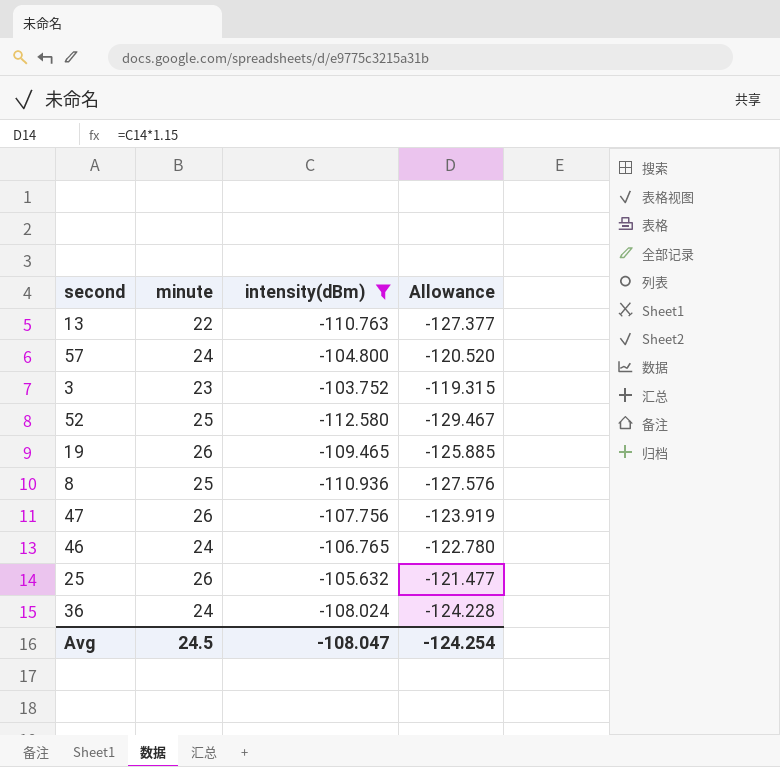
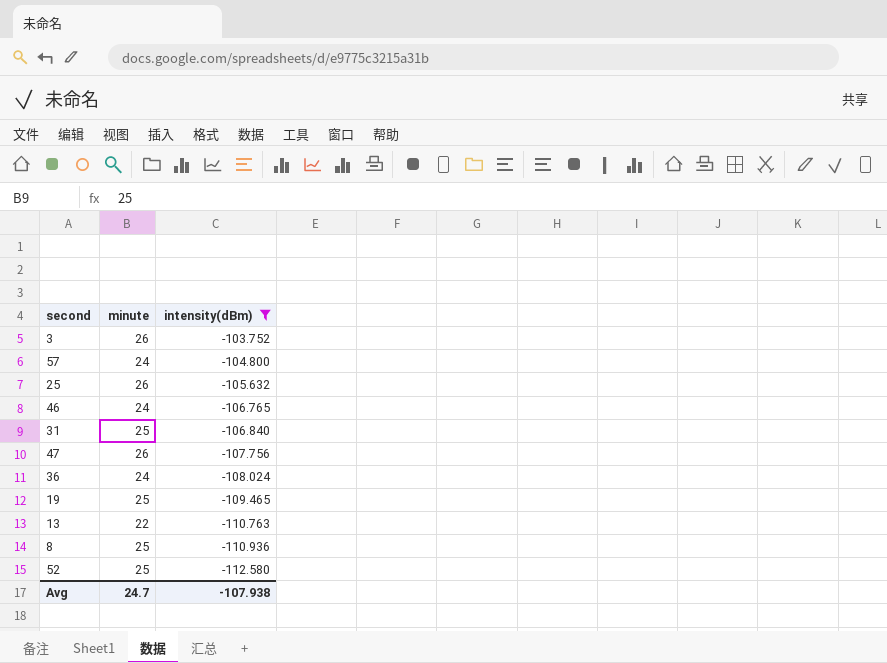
row order: none -> intensity(dBm) descending
column Allowance | formula: [intensity(dBm)] * 1.15 -> none
3 | minute: 23 -> 26
row 31: none -> 25 | -106.840
19 | minute: 26 -> 25
Avg | minute: 24.5 -> 24.7
Avg | intensity(dBm): -108.047 -> -107.938

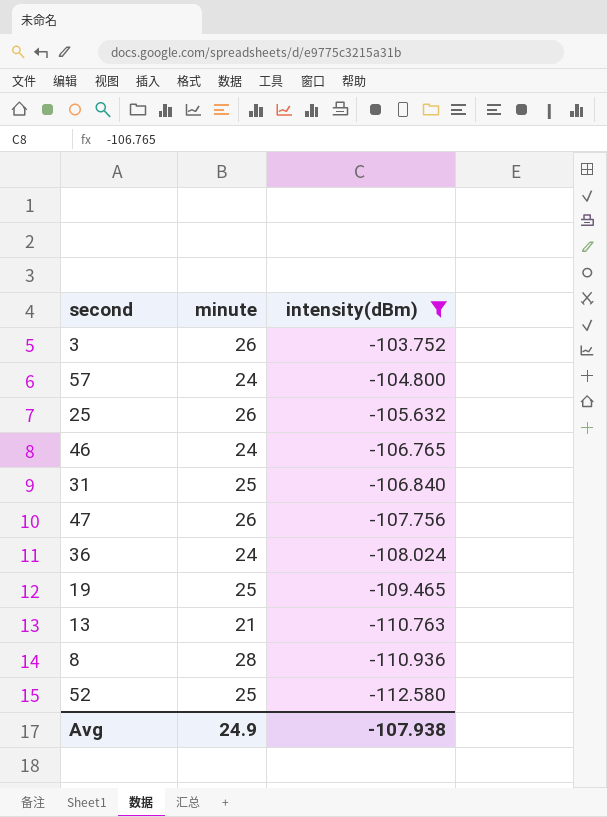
13 | minute: 22 -> 21
8 | minute: 25 -> 28
Avg | minute: 24.7 -> 24.9

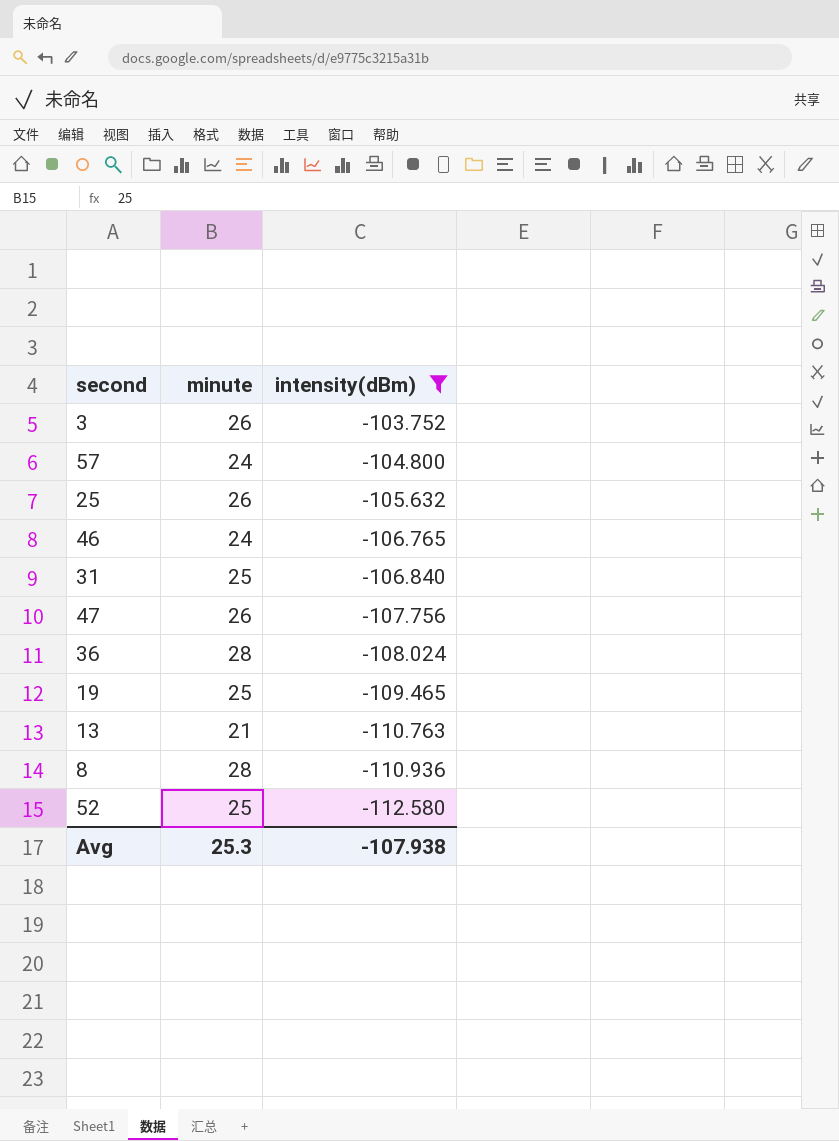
36 | minute: 24 -> 28
Avg | minute: 24.9 -> 25.3

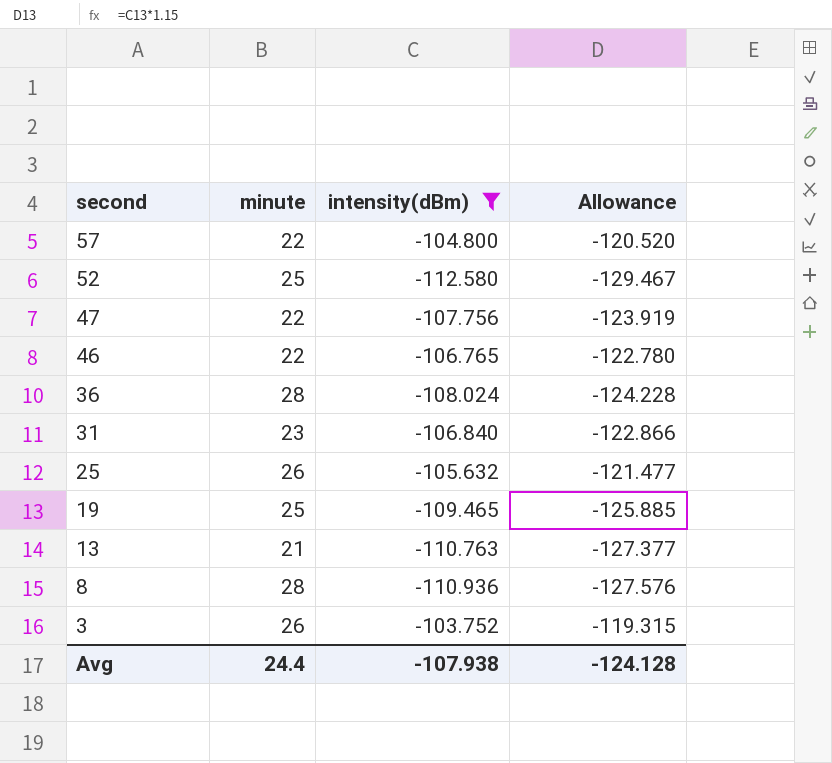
row order: intensity(dBm) descending -> second descending
column Allowance | formula: none -> [intensity(dBm)] * 1.15
57 | minute: 24 -> 22
47 | minute: 26 -> 22
46 | minute: 24 -> 22
31 | minute: 25 -> 23
Avg | minute: 25.3 -> 24.4

